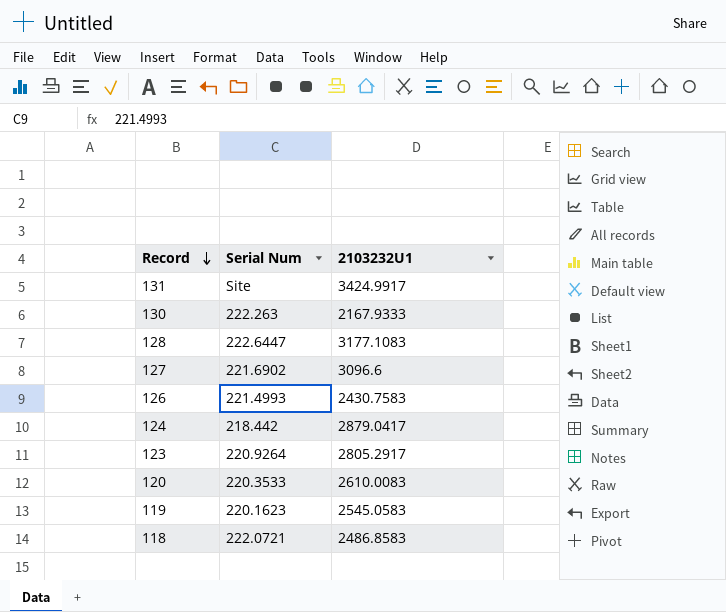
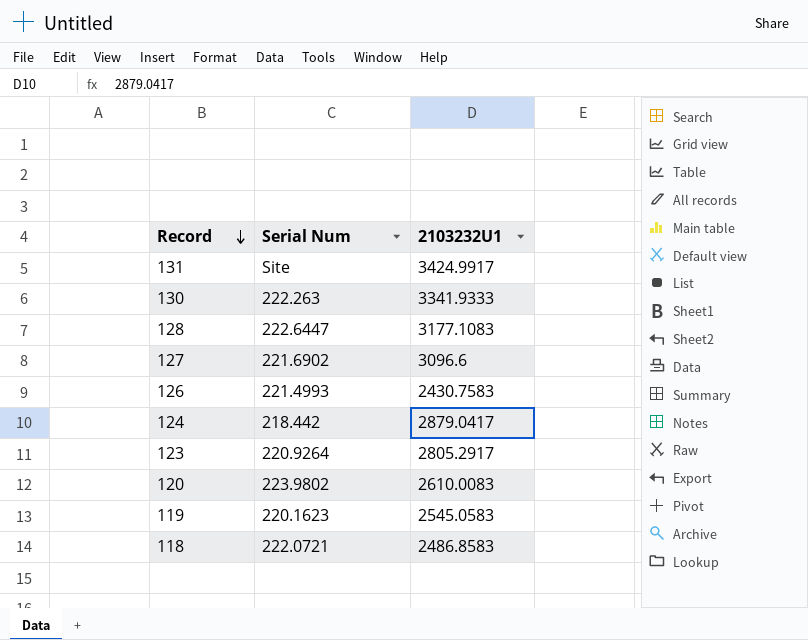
130 | 2103232U1: 2167.9333 -> 3341.9333
120 | Serial Num: 220.3533 -> 223.9802

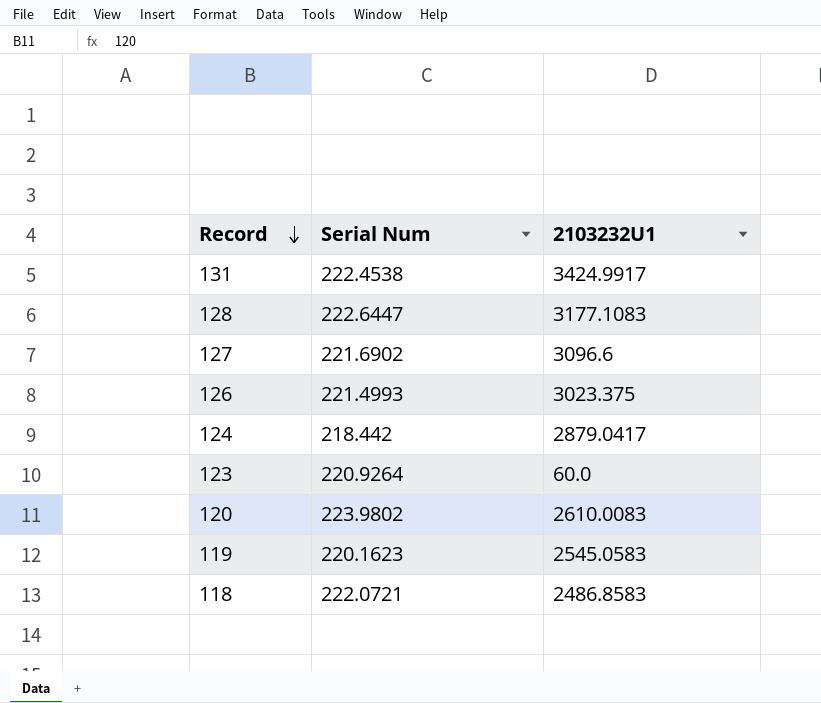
row 130: 222.263 | 3341.9333 -> none
131 | Serial Num: Site -> 222.4538
126 | 2103232U1: 2430.7583 -> 3023.375
123 | 2103232U1: 2805.2917 -> 60.0

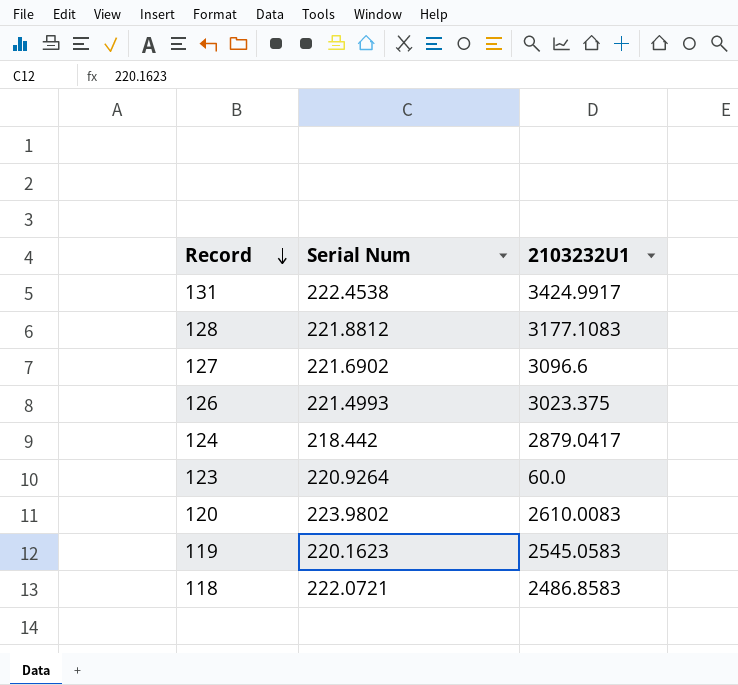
128 | Serial Num: 222.6447 -> 221.8812

